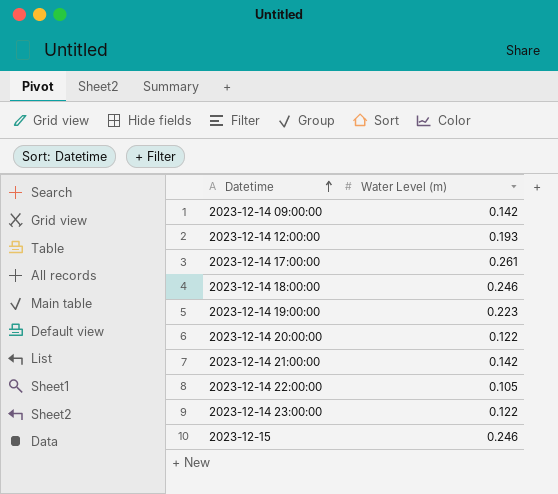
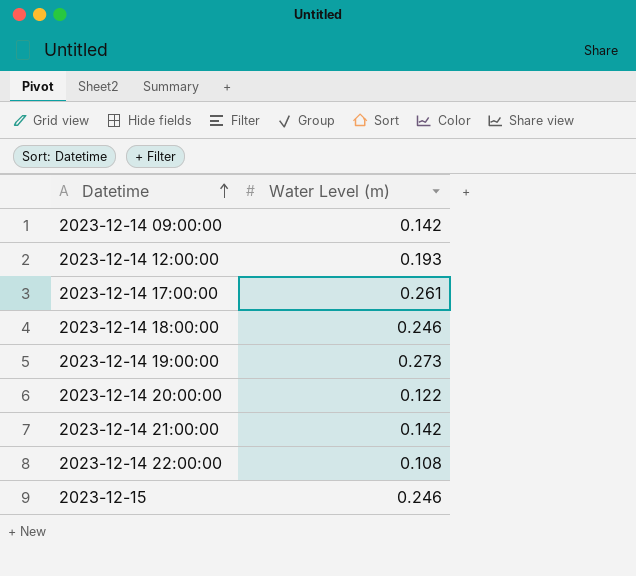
row 2023-12-14 23:00:00: 0.122 -> none
2023-12-14 19:00:00 | Water Level (m): 0.223 -> 0.273
2023-12-14 22:00:00 | Water Level (m): 0.105 -> 0.108

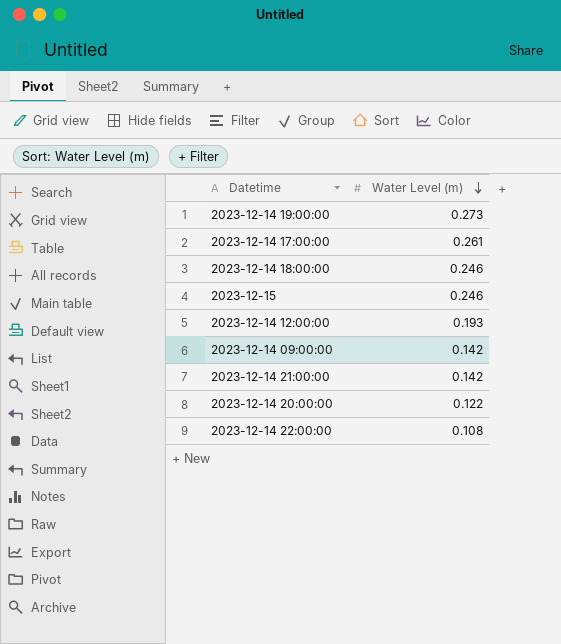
row order: Datetime ascending -> Water Level (m) descending

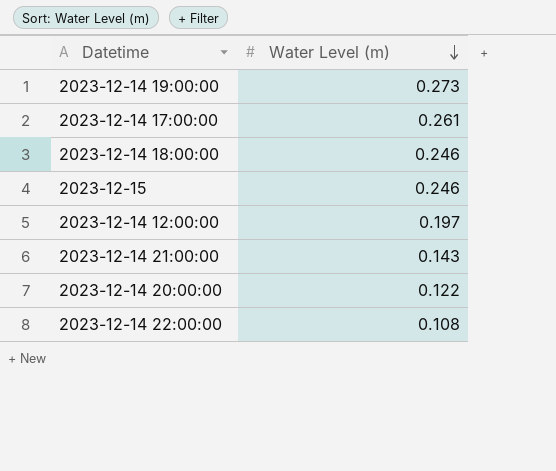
row 2023-12-14 09:00:00: 0.142 -> none
2023-12-14 12:00:00 | Water Level (m): 0.193 -> 0.197
2023-12-14 21:00:00 | Water Level (m): 0.142 -> 0.143

